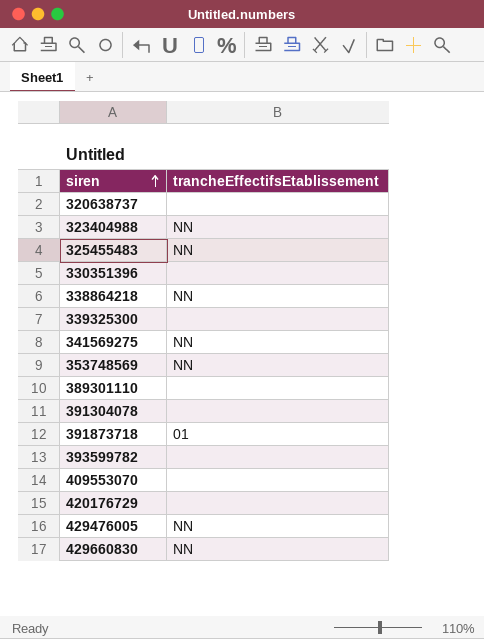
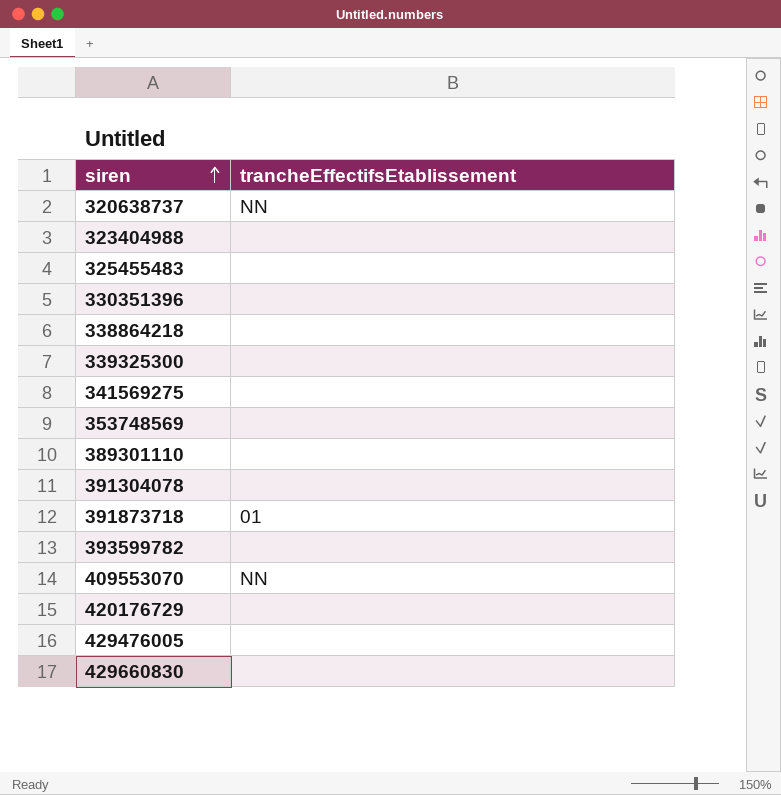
320638737 | trancheEffectifsEtablissement: none -> NN
323404988 | trancheEffectifsEtablissement: NN -> none
325455483 | trancheEffectifsEtablissement: NN -> none
338864218 | trancheEffectifsEtablissement: NN -> none
341569275 | trancheEffectifsEtablissement: NN -> none
353748569 | trancheEffectifsEtablissement: NN -> none
409553070 | trancheEffectifsEtablissement: none -> NN
429476005 | trancheEffectifsEtablissement: NN -> none
429660830 | trancheEffectifsEtablissement: NN -> none

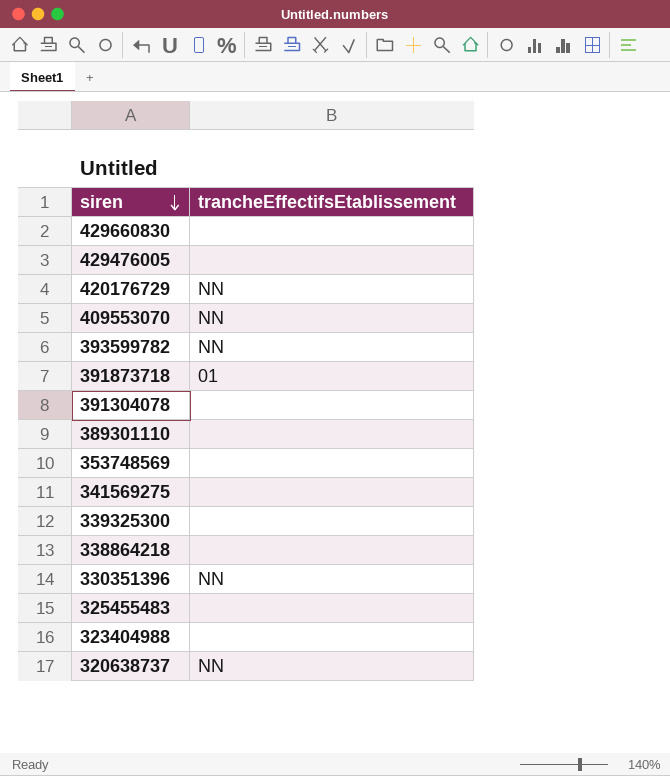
row order: siren ascending -> siren descending
420176729 | trancheEffectifsEtablissement: none -> NN
393599782 | trancheEffectifsEtablissement: none -> NN
330351396 | trancheEffectifsEtablissement: none -> NN

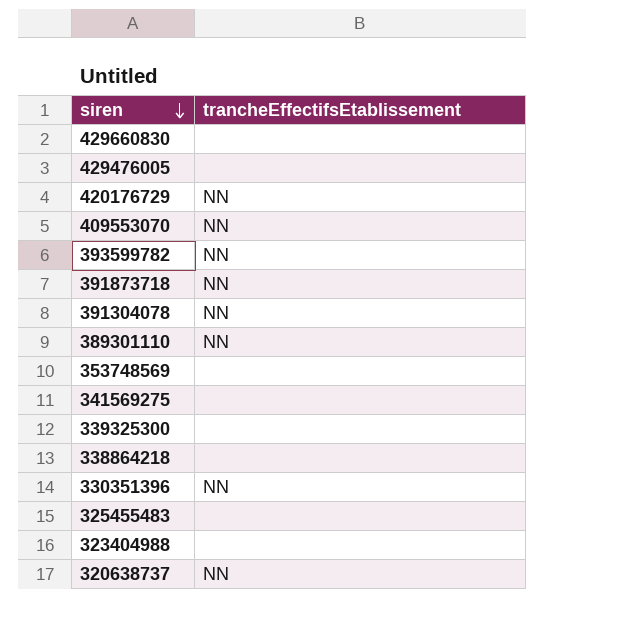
391873718 | trancheEffectifsEtablissement: 01 -> NN
391304078 | trancheEffectifsEtablissement: none -> NN
389301110 | trancheEffectifsEtablissement: none -> NN

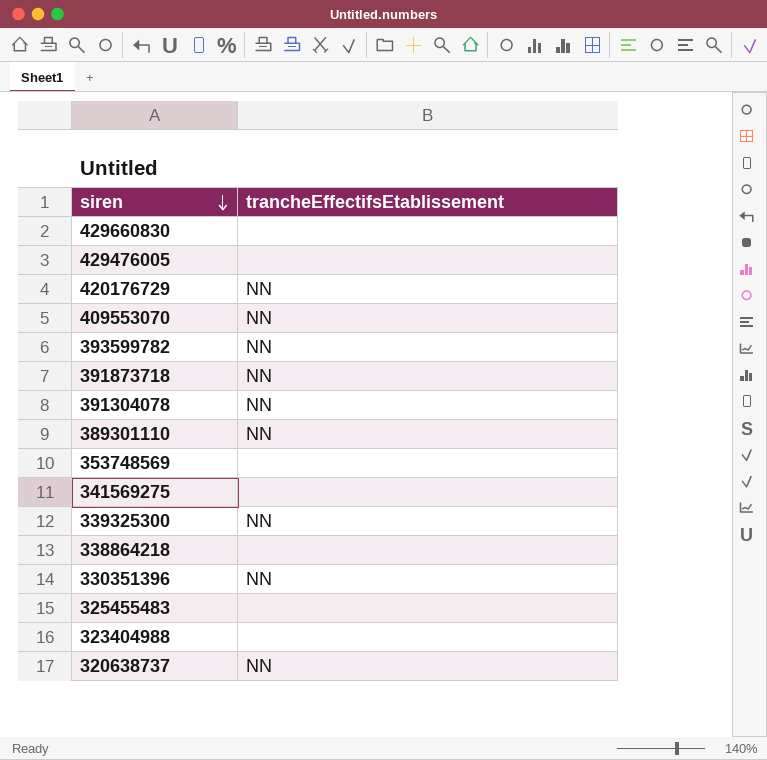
339325300 | trancheEffectifsEtablissement: none -> NN

